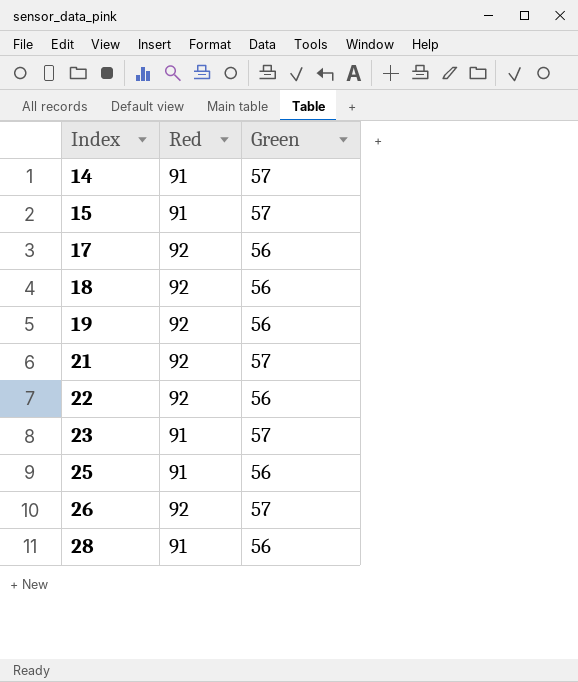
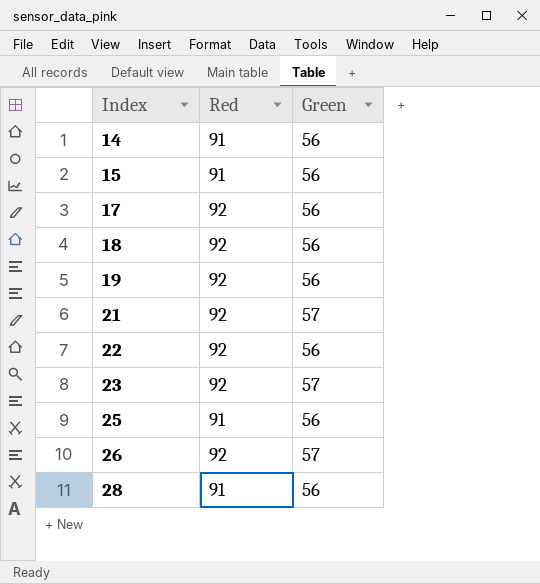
14 | Green: 57 -> 56
15 | Green: 57 -> 56
23 | Red: 91 -> 92

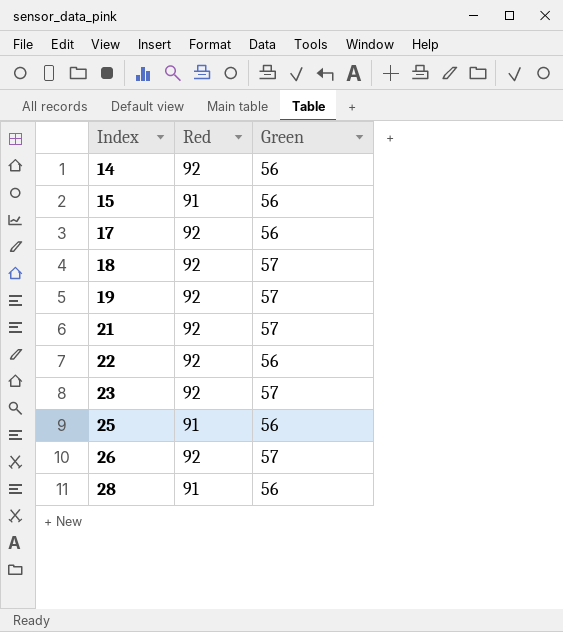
14 | Red: 91 -> 92
18 | Green: 56 -> 57
19 | Green: 56 -> 57

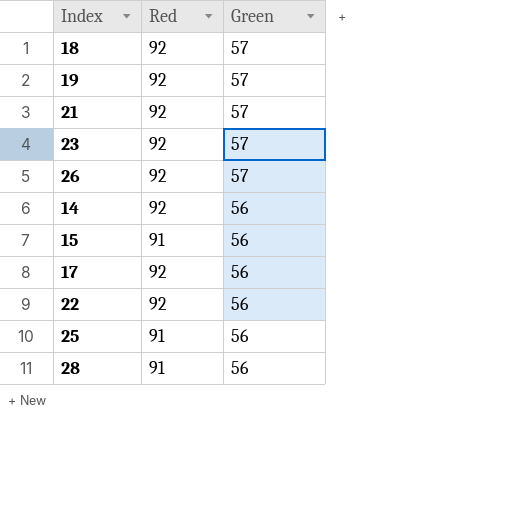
row order: Index ascending -> Green descending

